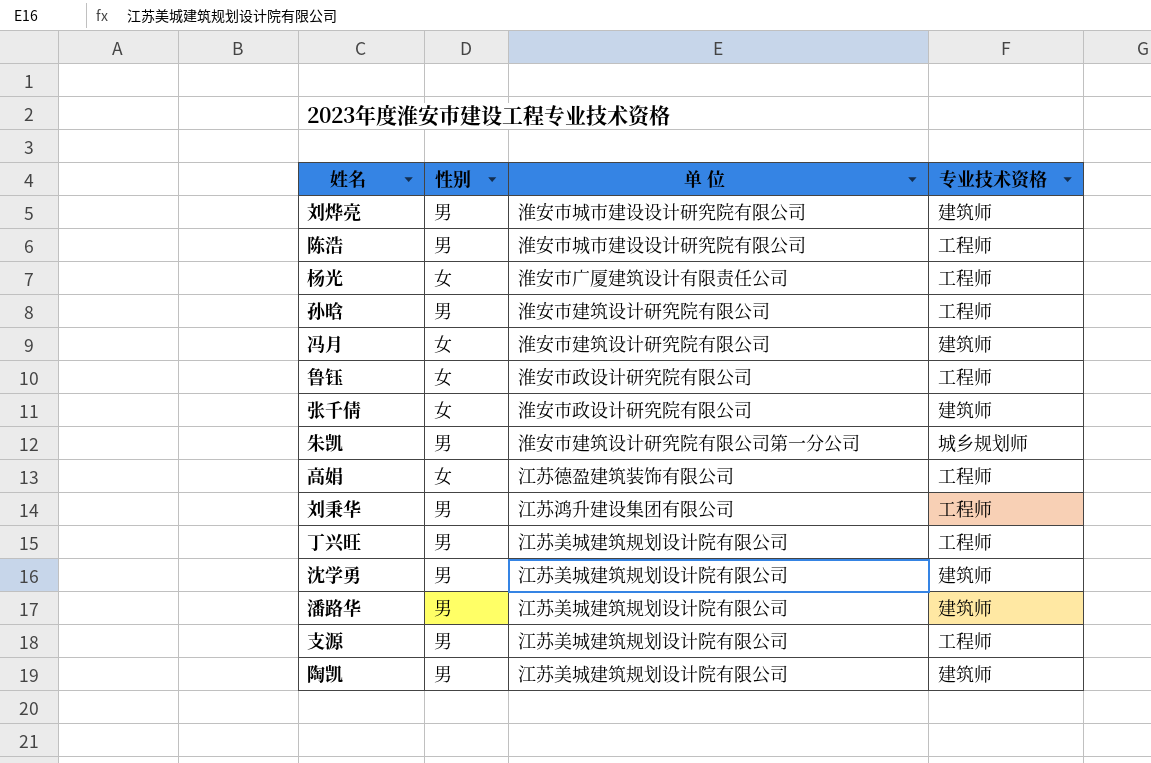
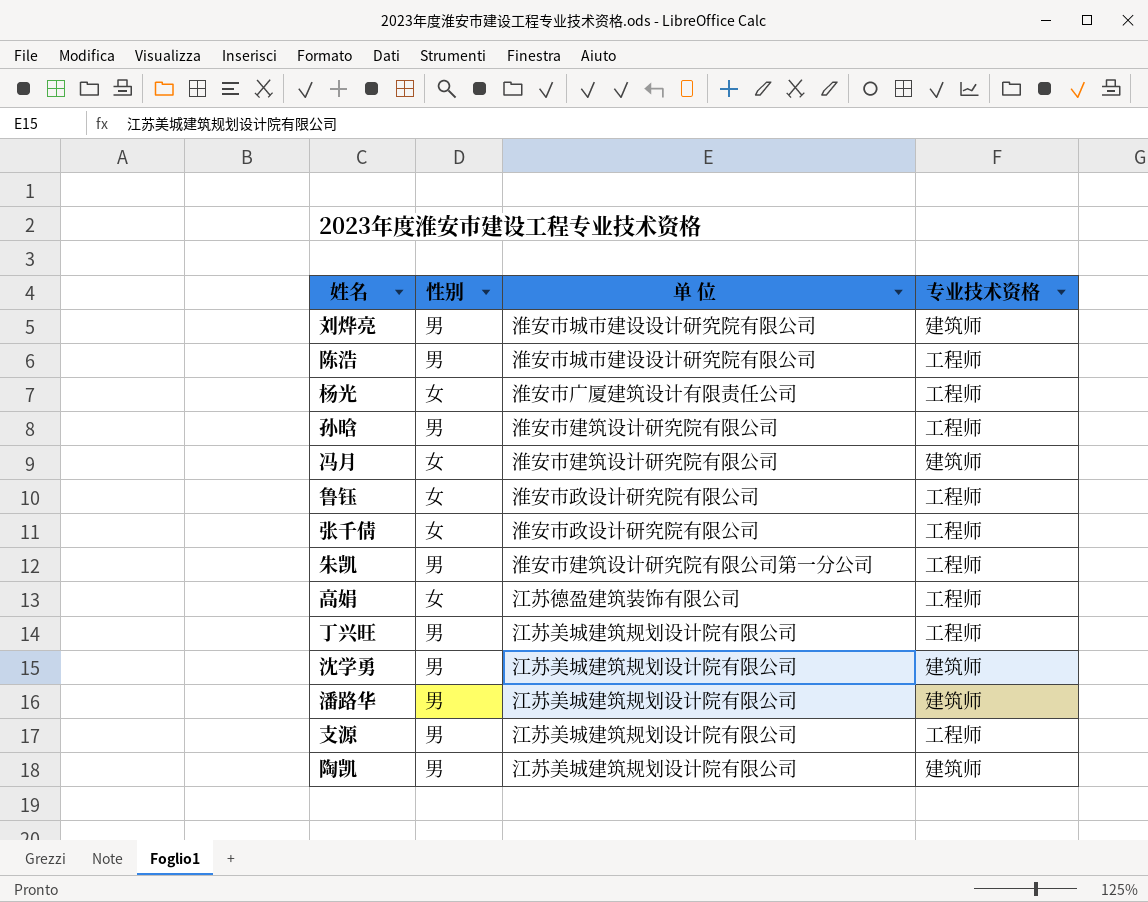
row 刘秉华: 男 | 江苏鸿升建设集团有限公司 | 工程师 -> none
张千倩 | 专业技术资格: 建筑师 -> 工程师
朱凯 | 专业技术资格: 城乡规划师 -> 工程师

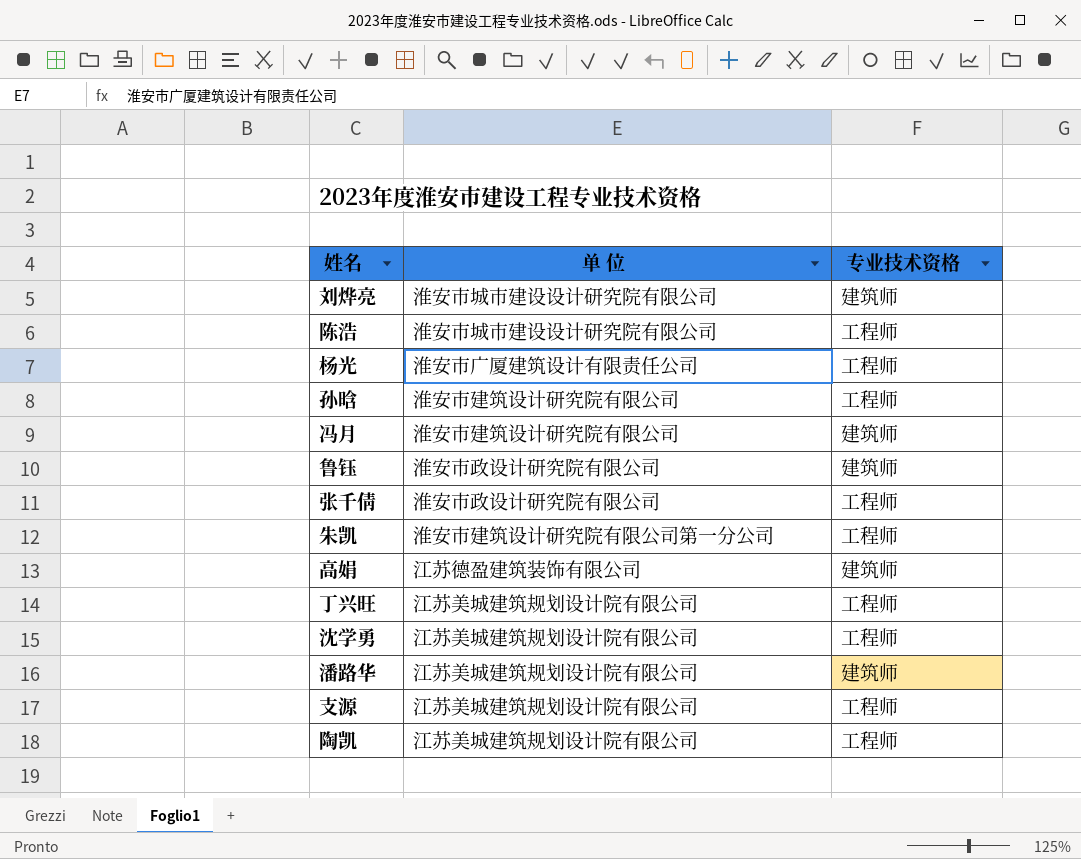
column 性别 | position: 2 -> none
鲁钰 | 专业技术资格: 工程师 -> 建筑师
高娟 | 专业技术资格: 工程师 -> 建筑师
沈学勇 | 专业技术资格: 建筑师 -> 工程师
陶凯 | 专业技术资格: 建筑师 -> 工程师

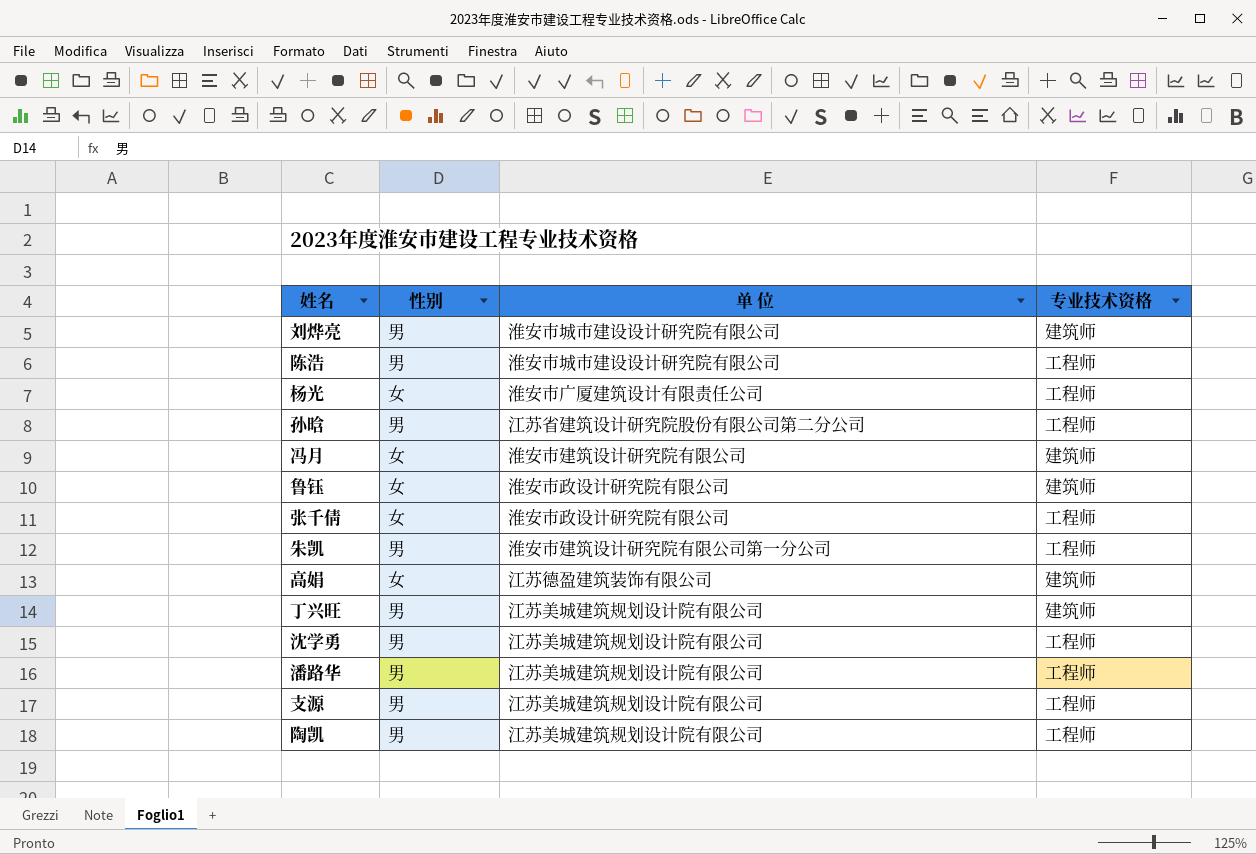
column 性别 | position: none -> 2
孙晗 | 单 位: 淮安市建筑设计研究院有限公司 -> 江苏省建筑设计研究院股份有限公司第二分公司
丁兴旺 | 专业技术资格: 工程师 -> 建筑师
潘路华 | 专业技术资格: 建筑师 -> 工程师

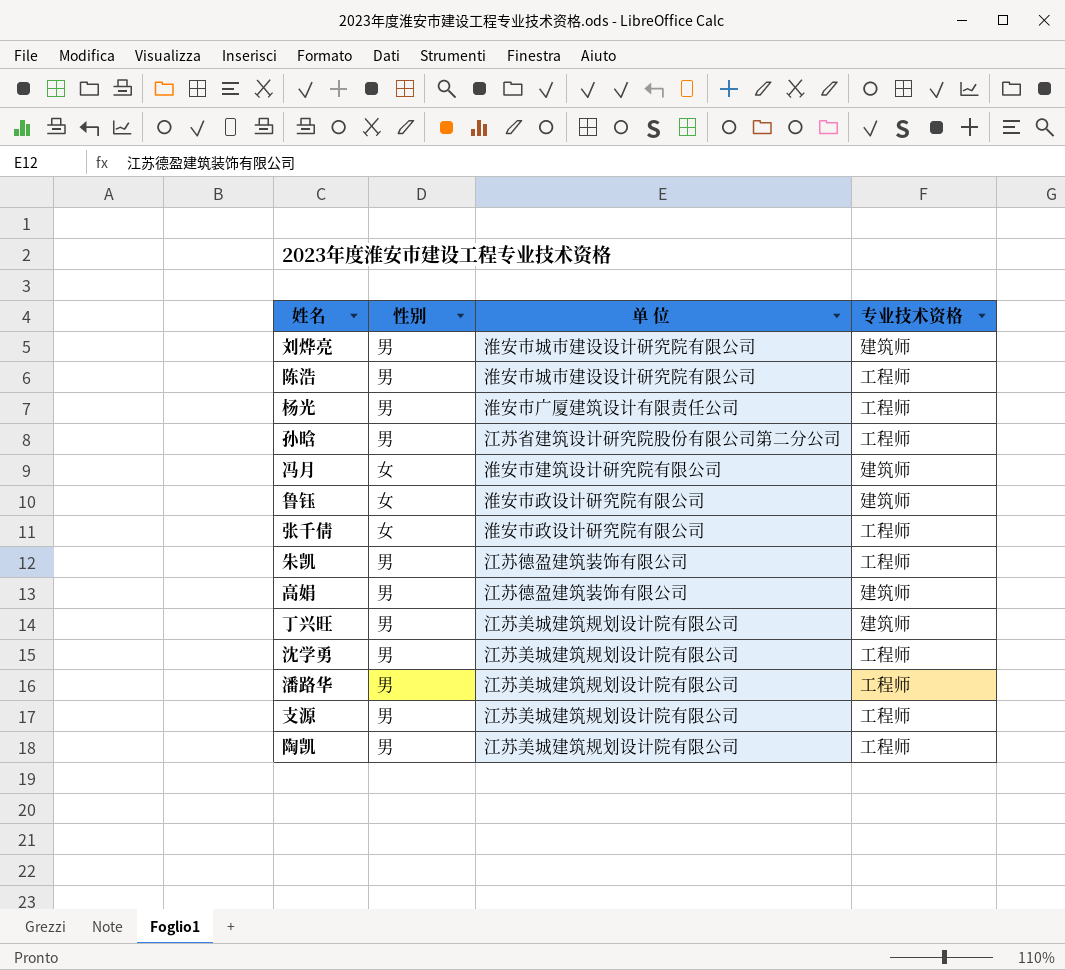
杨光 | 性别: 女 -> 男
朱凯 | 单 位: 淮安市建筑设计研究院有限公司第一分公司 -> 江苏德盈建筑装饰有限公司
高娟 | 性别: 女 -> 男

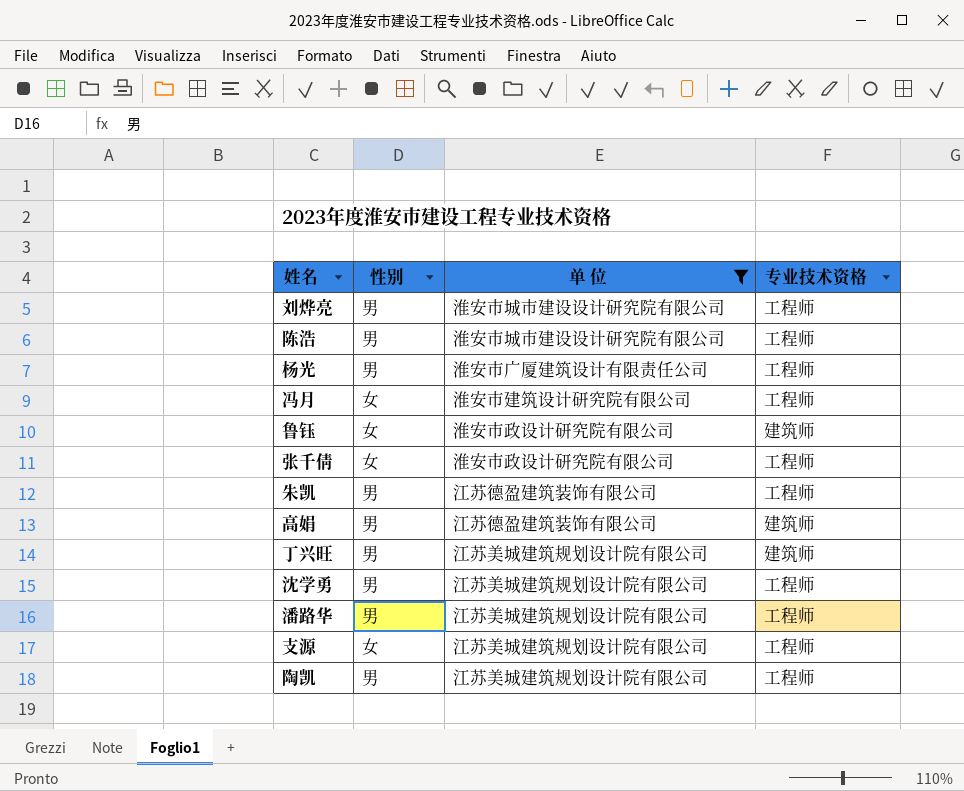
filter: none -> 单 位 != 江苏省建筑设计研究院股份有限公司第二分公司
刘烨亮 | 专业技术资格: 建筑师 -> 工程师
冯月 | 专业技术资格: 建筑师 -> 工程师
支源 | 性别: 男 -> 女

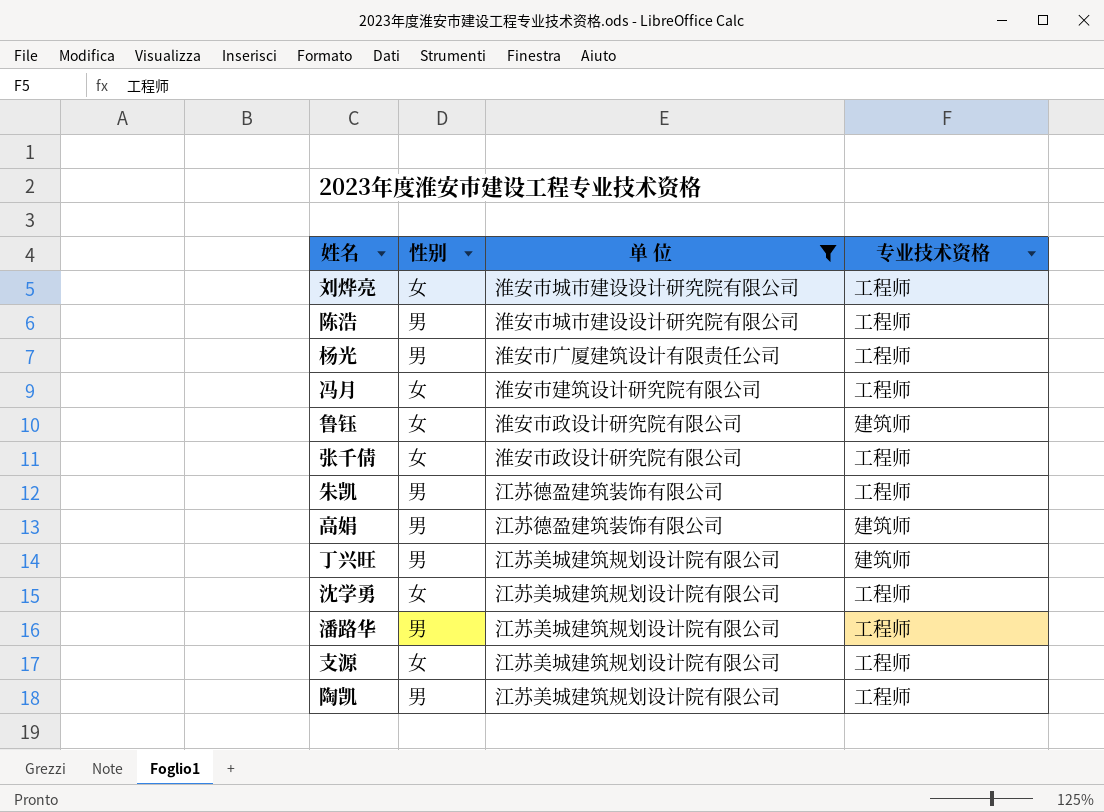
刘烨亮 | 性别: 男 -> 女
沈学勇 | 性别: 男 -> 女

